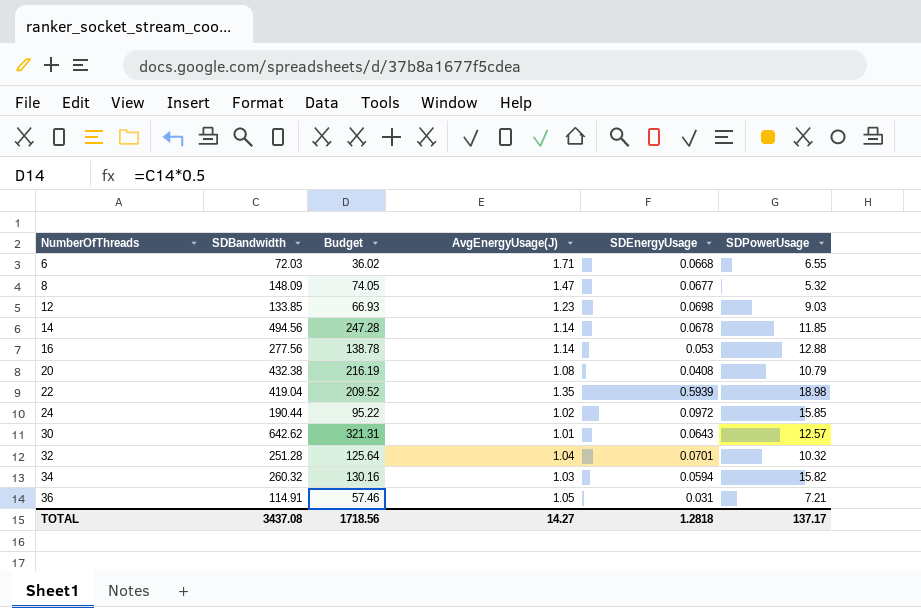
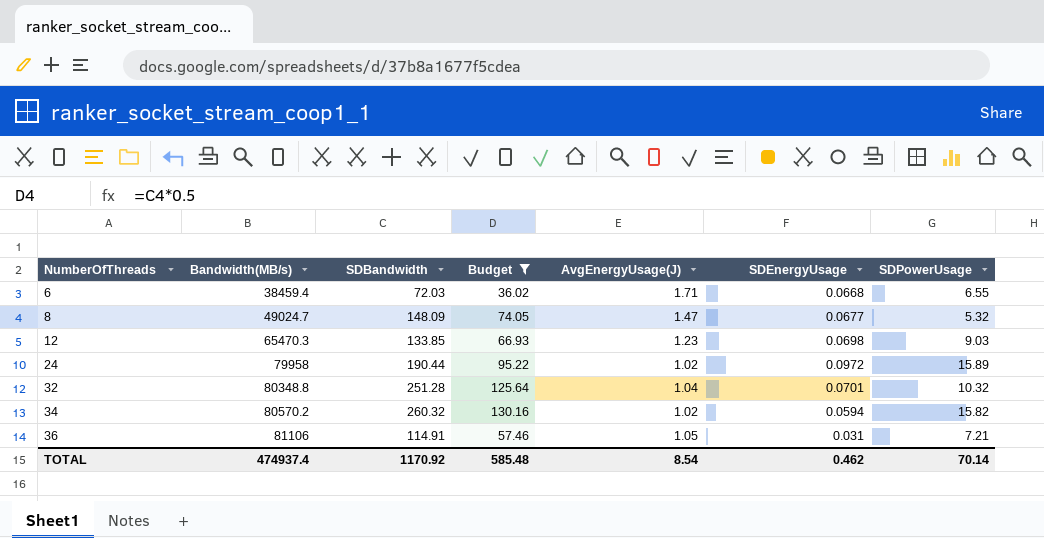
filter: none -> Budget <= 130.16
column Bandwidth(MB/s) | position: none -> 2
24 | SDPowerUsage: 15.85 -> 15.89
34 | AvgEnergyUsage(J): 1.03 -> 1.02
TOTAL | SDBandwidth: 3437.08 -> 1170.92
TOTAL | Budget: 1718.56 -> 585.48
TOTAL | AvgEnergyUsage(J): 14.27 -> 8.54
TOTAL | SDEnergyUsage: 1.2818 -> 0.462
TOTAL | SDPowerUsage: 137.17 -> 70.14

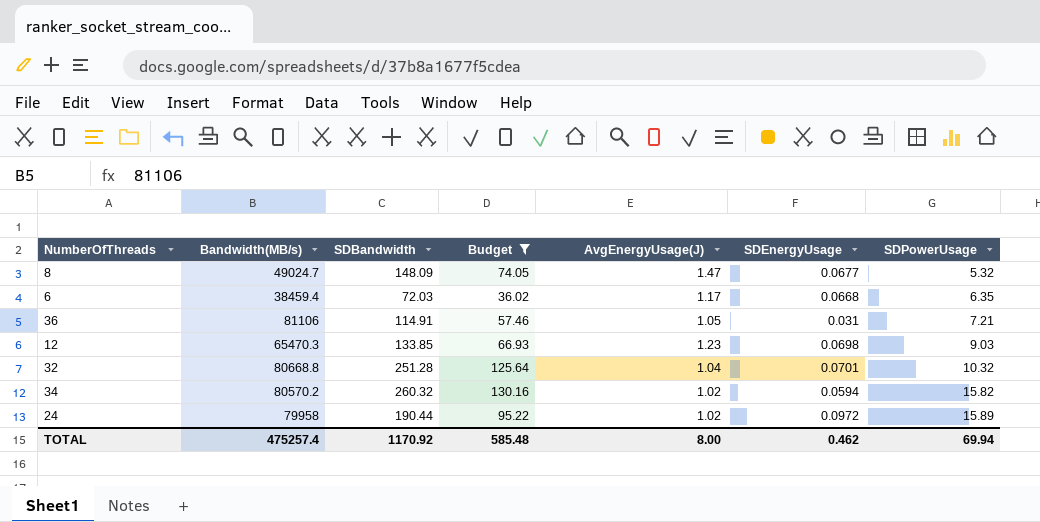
row order: NumberOfThreads ascending -> SDPowerUsage ascending
6 | AvgEnergyUsage(J): 1.71 -> 1.17
6 | SDPowerUsage: 6.55 -> 6.35
32 | Bandwidth(MB/s): 80348.8 -> 80668.8
TOTAL | Bandwidth(MB/s): 474937.4 -> 475257.4
TOTAL | AvgEnergyUsage(J): 8.54 -> 8.00
TOTAL | SDPowerUsage: 70.14 -> 69.94

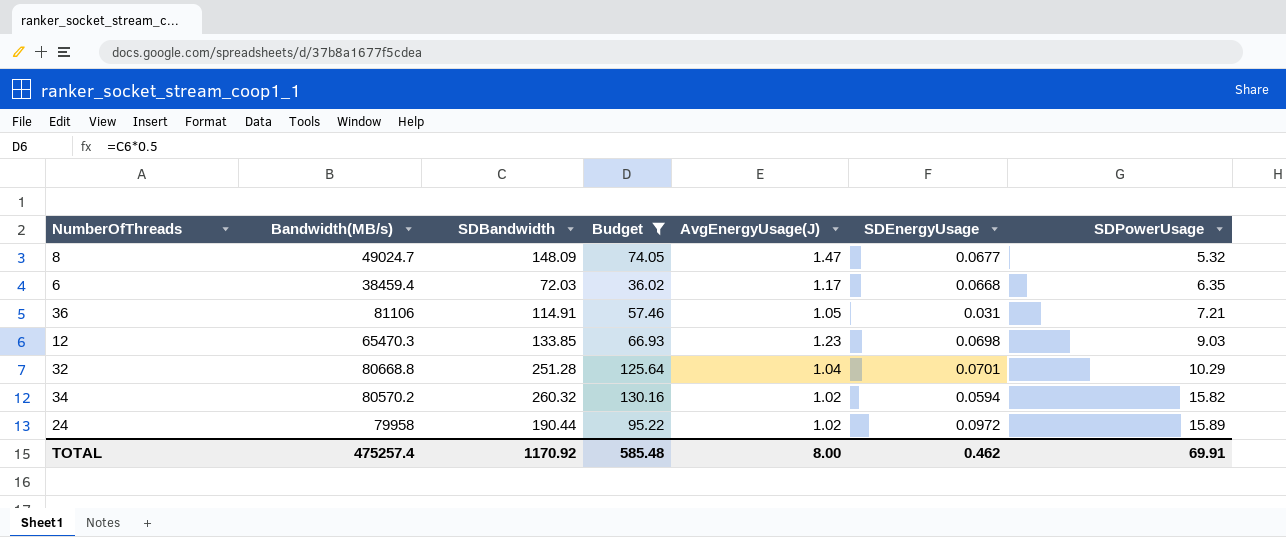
32 | SDPowerUsage: 10.32 -> 10.29
TOTAL | SDPowerUsage: 69.94 -> 69.91

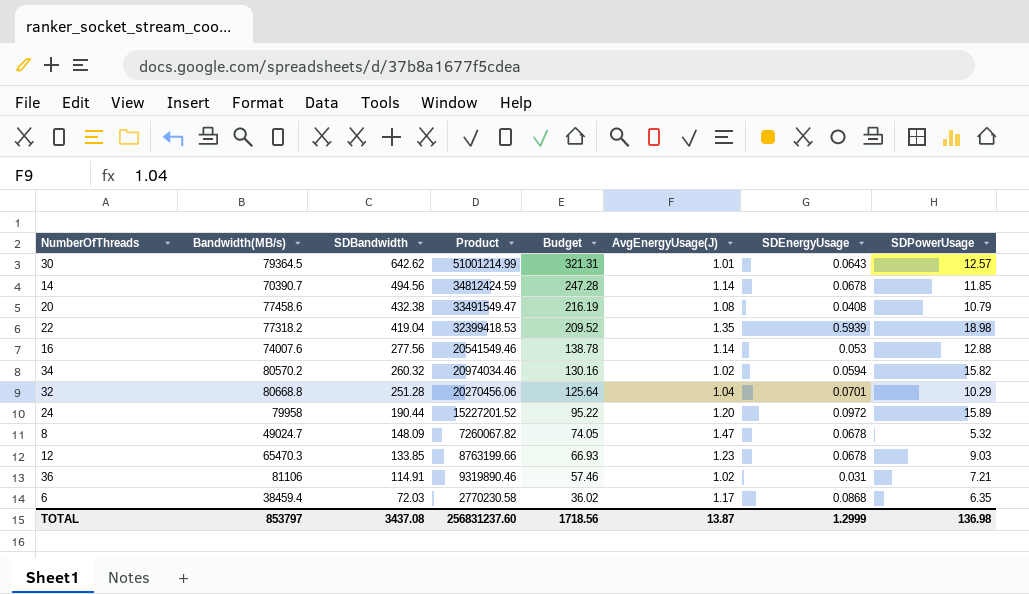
filter: Budget <= 130.16 -> none
row order: SDPowerUsage ascending -> SDBandwidth descending
column Product | formula: none -> [Bandwidth(MB/s)] * [SDBandwidth]
24 | AvgEnergyUsage(J): 1.02 -> 1.20
8 | SDEnergyUsage: 0.0677 -> 0.0678
12 | SDEnergyUsage: 0.0698 -> 0.0678
36 | AvgEnergyUsage(J): 1.05 -> 1.02
6 | SDEnergyUsage: 0.0668 -> 0.0868
TOTAL | Bandwidth(MB/s): 475257.4 -> 853797
TOTAL | SDBandwidth: 1170.92 -> 3437.08
TOTAL | Budget: 585.48 -> 1718.56
TOTAL | AvgEnergyUsage(J): 8.00 -> 13.87
TOTAL | SDEnergyUsage: 0.462 -> 1.2999
TOTAL | SDPowerUsage: 69.91 -> 136.98

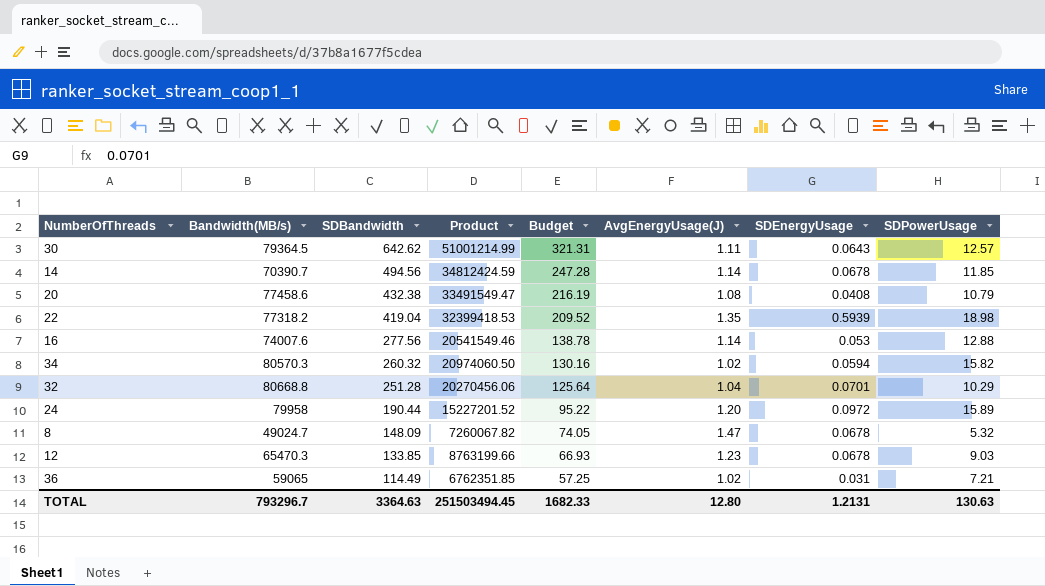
row 6: 38459.4 | 72.03 | 2770230.58 | 36.02 | 1.17 | 0.0868 | 6.35 -> none
30 | AvgEnergyUsage(J): 1.01 -> 1.11
34 | Bandwidth(MB/s): 80570.2 -> 80570.3
34 | Product: 20974034.46 -> 20974060.50
36 | Bandwidth(MB/s): 81106 -> 59065
36 | SDBandwidth: 114.91 -> 114.49
36 | Product: 9319890.46 -> 6762351.85
36 | Budget: 57.46 -> 57.25
TOTAL | Bandwidth(MB/s): 853797 -> 793296.7
TOTAL | SDBandwidth: 3437.08 -> 3364.63
TOTAL | Product: 256831237.60 -> 251503494.45
TOTAL | Budget: 1718.56 -> 1682.33
TOTAL | AvgEnergyUsage(J): 13.87 -> 12.80
TOTAL | SDEnergyUsage: 1.2999 -> 1.2131
TOTAL | SDPowerUsage: 136.98 -> 130.63

